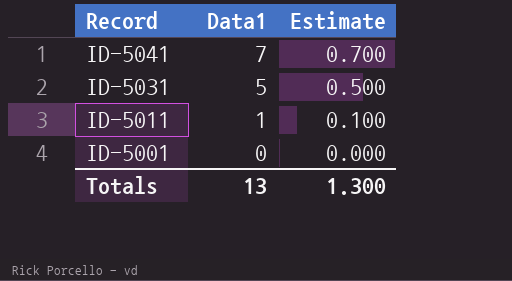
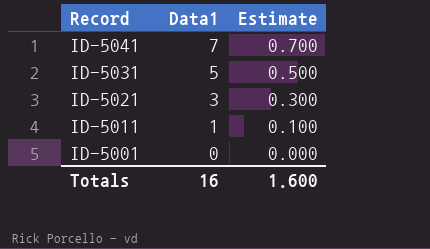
row ID-5021: none -> 3 | 0.300
Totals | Data1: 13 -> 16
Totals | Estimate: 1.300 -> 1.600

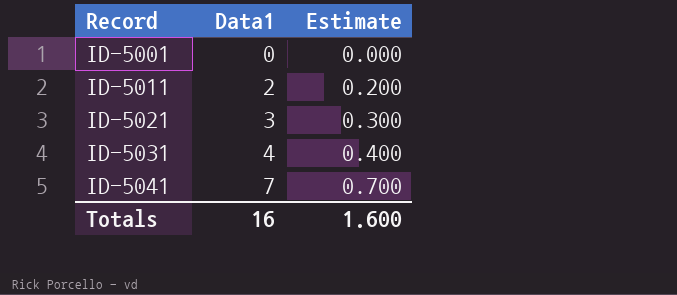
row order: Record descending -> Record ascending
ID-5011 | Data1: 1 -> 2
ID-5011 | Estimate: 0.100 -> 0.200
ID-5031 | Data1: 5 -> 4
ID-5031 | Estimate: 0.500 -> 0.400

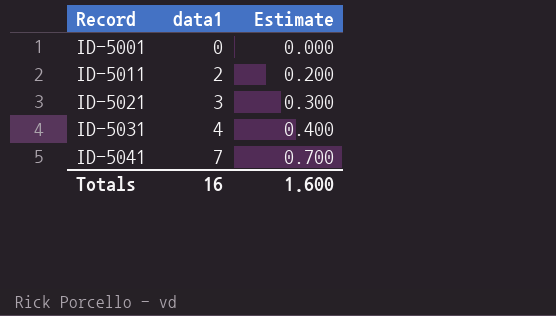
column name: Data1 -> data1

